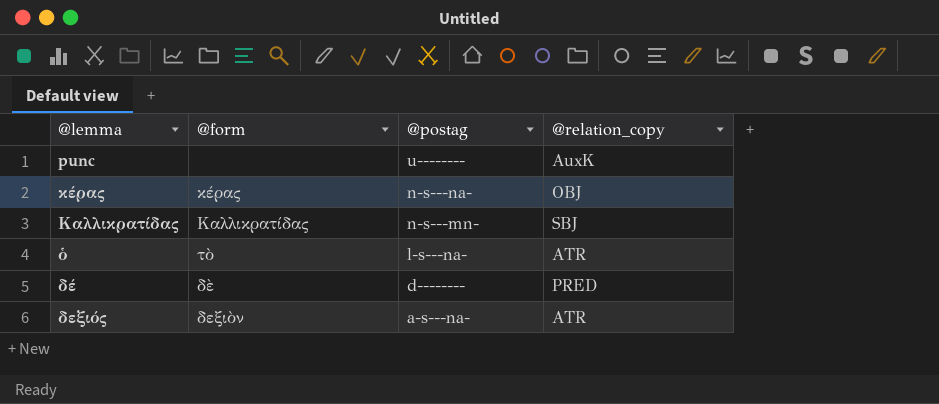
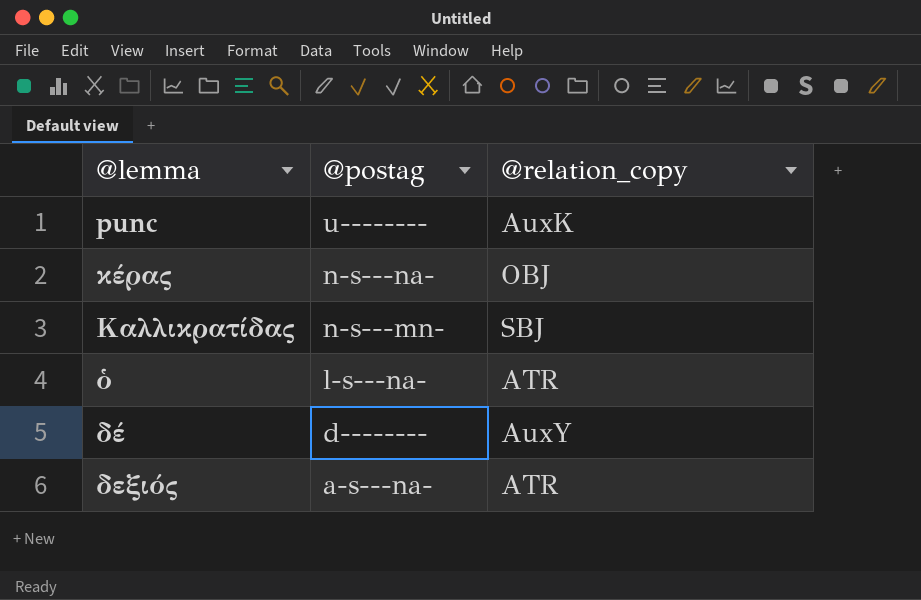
column @form | position: 2 -> none
δέ | @relation_copy: PRED -> AuxY

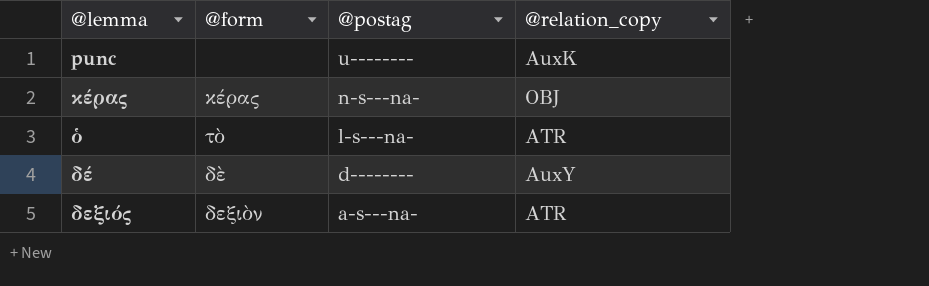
column @form | position: none -> 2
row Καλλικρατίδας: n-s---mn- | SBJ -> none

